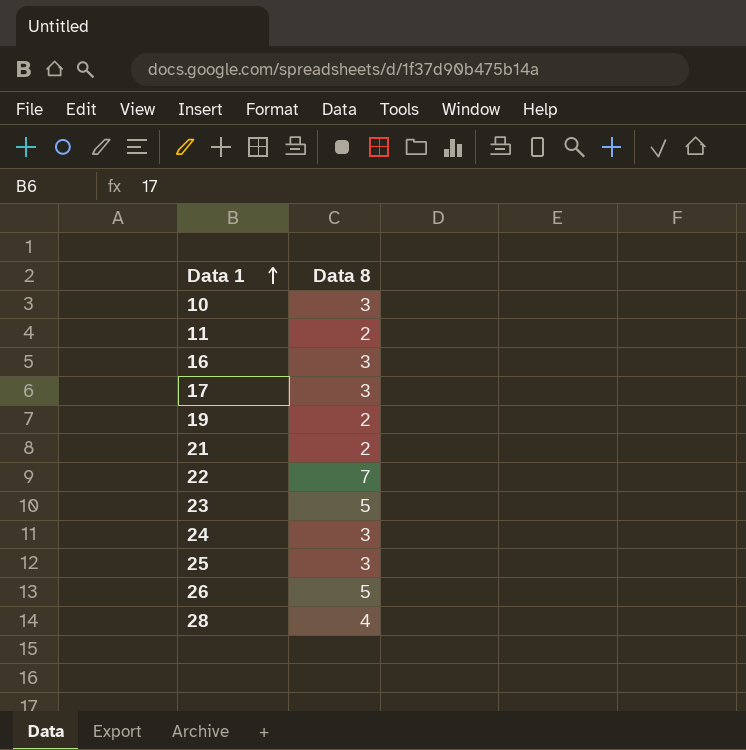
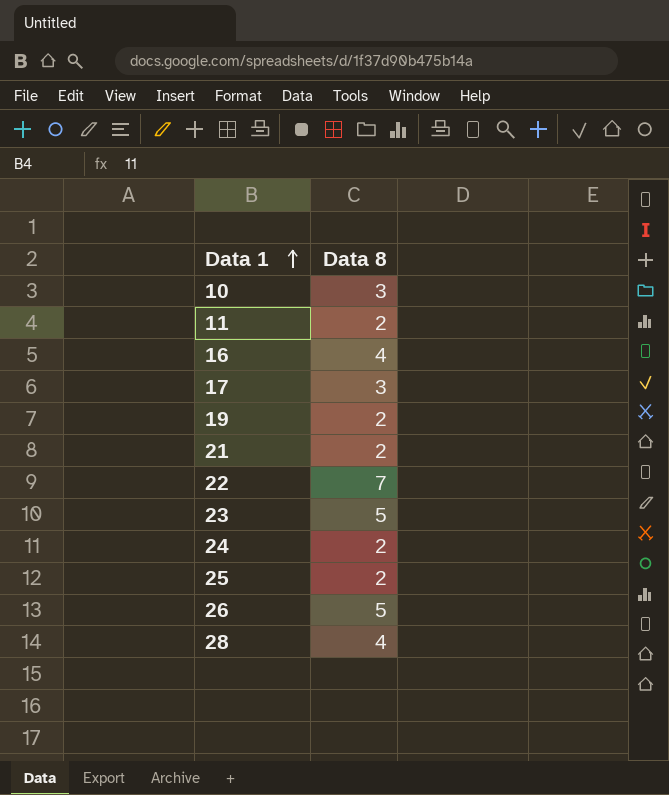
16 | Data 8: 3 -> 4
24 | Data 8: 3 -> 2
25 | Data 8: 3 -> 2

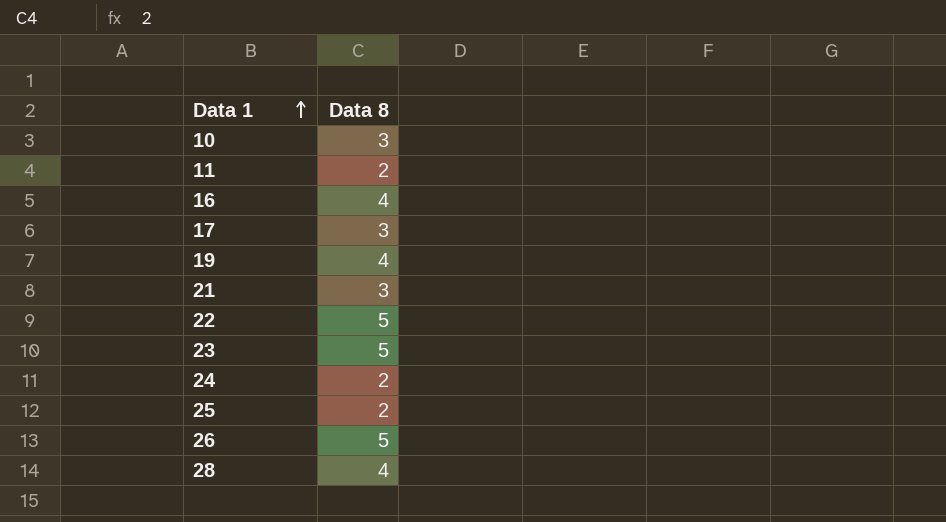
19 | Data 8: 2 -> 4
21 | Data 8: 2 -> 3
22 | Data 8: 7 -> 5

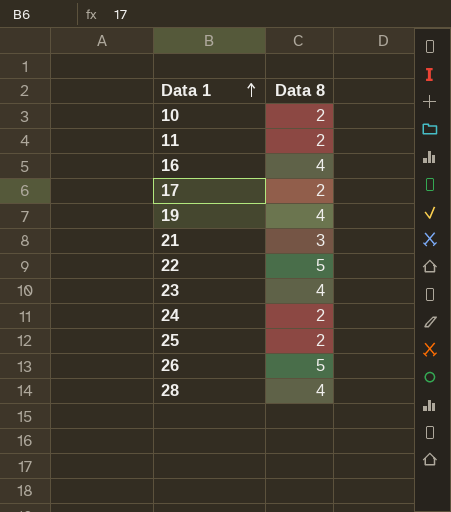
10 | Data 8: 3 -> 2
17 | Data 8: 3 -> 2
23 | Data 8: 5 -> 4

